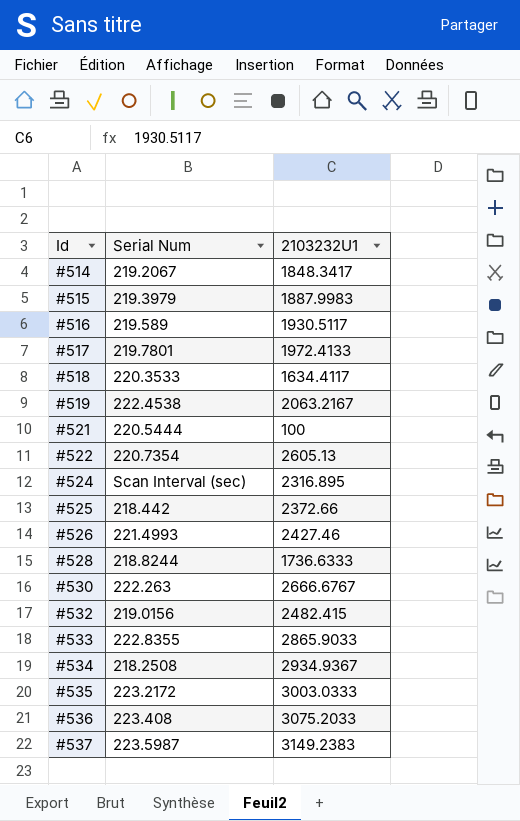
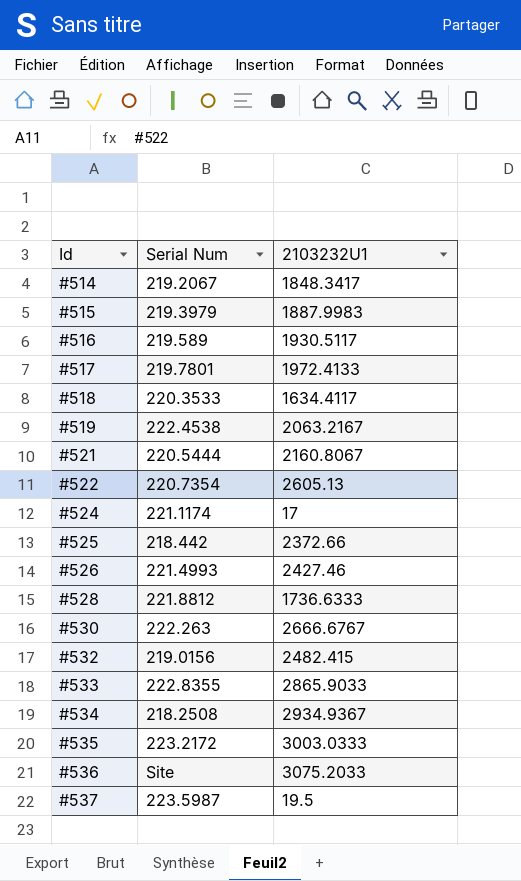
#521 | 2103232U1: 100 -> 2160.8067
#524 | Serial Num: Scan Interval (sec) -> 221.1174
#524 | 2103232U1: 2316.895 -> 17
#528 | Serial Num: 218.8244 -> 221.8812
#536 | Serial Num: 223.408 -> Site
#537 | 2103232U1: 3149.2383 -> 19.5

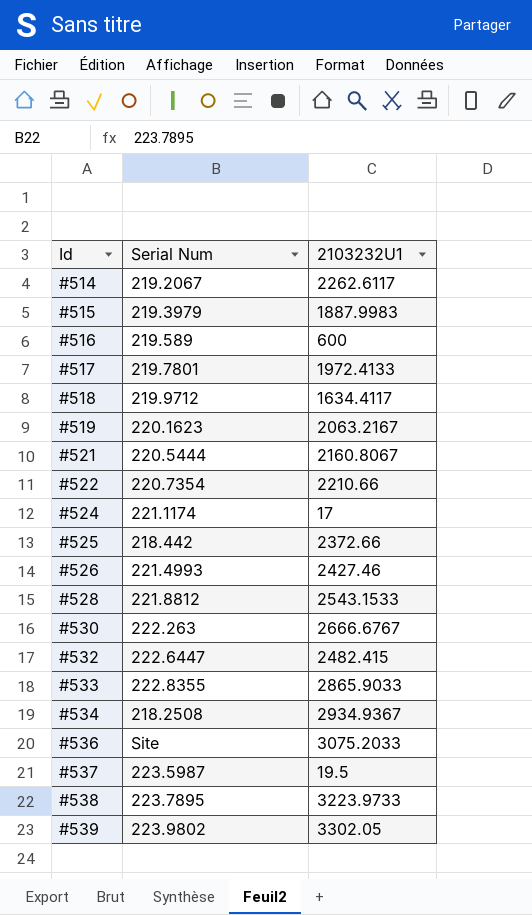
row #535: 223.2172 | 3003.0333 -> none
#514 | 2103232U1: 1848.3417 -> 2262.6117
#516 | 2103232U1: 1930.5117 -> 600
#518 | Serial Num: 220.3533 -> 219.9712
#519 | Serial Num: 222.4538 -> 220.1623
#522 | 2103232U1: 2605.13 -> 2210.66
#528 | 2103232U1: 1736.6333 -> 2543.1533
#532 | Serial Num: 219.0156 -> 222.6447
row #538: none -> 223.7895 | 3223.9733
row #539: none -> 223.9802 | 3302.05

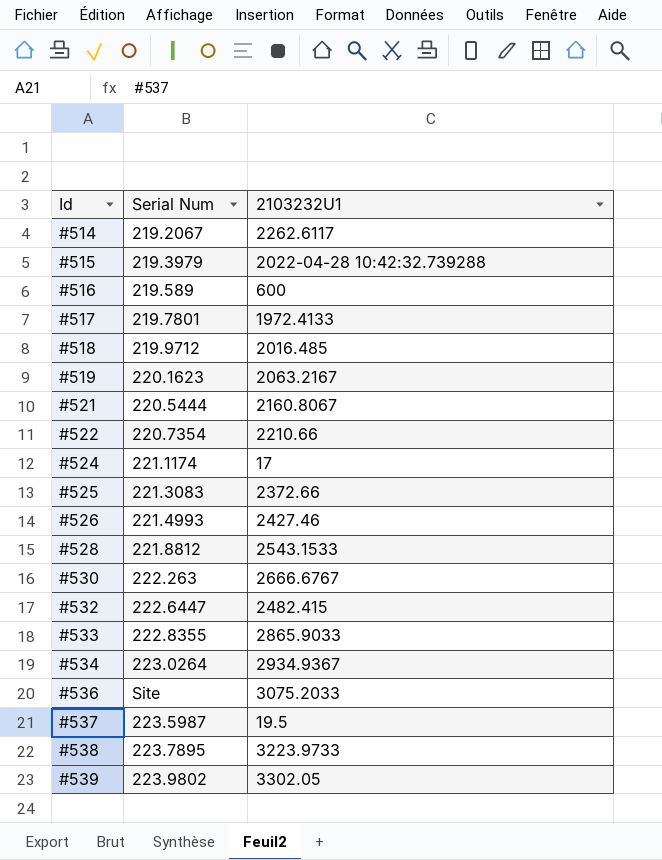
#515 | 2103232U1: 1887.9983 -> 2022-04-28 10:42:32.739288
#518 | 2103232U1: 1634.4117 -> 2016.485
#525 | Serial Num: 218.442 -> 221.3083
#534 | Serial Num: 218.2508 -> 223.0264

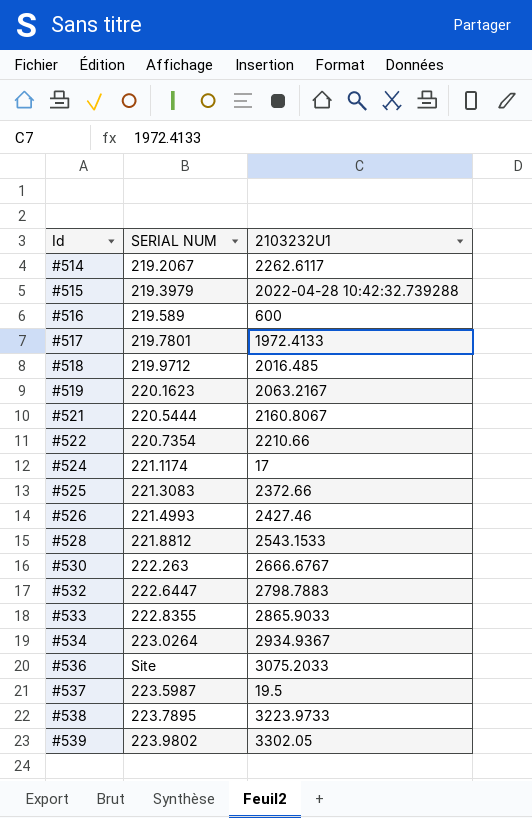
column name: Serial Num -> SERIAL NUM
#532 | 2103232U1: 2482.415 -> 2798.7883

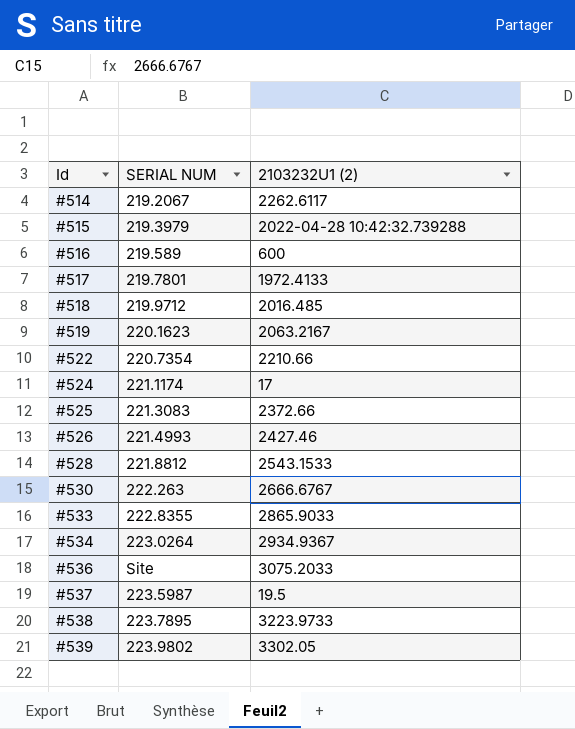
column name: 2103232U1 -> 2103232U1 (2)
row #521: 220.5444 | 2160.8067 -> none
row #532: 222.6447 | 2798.7883 -> none

